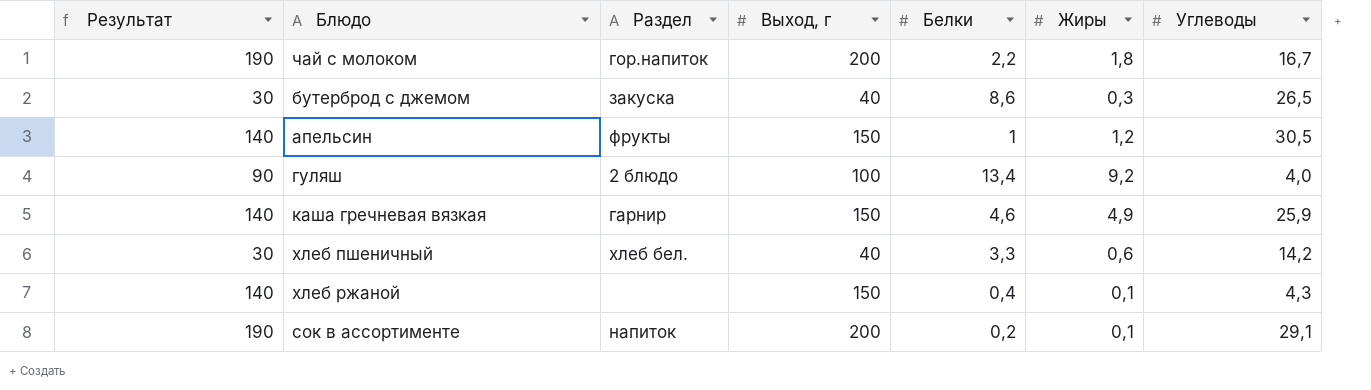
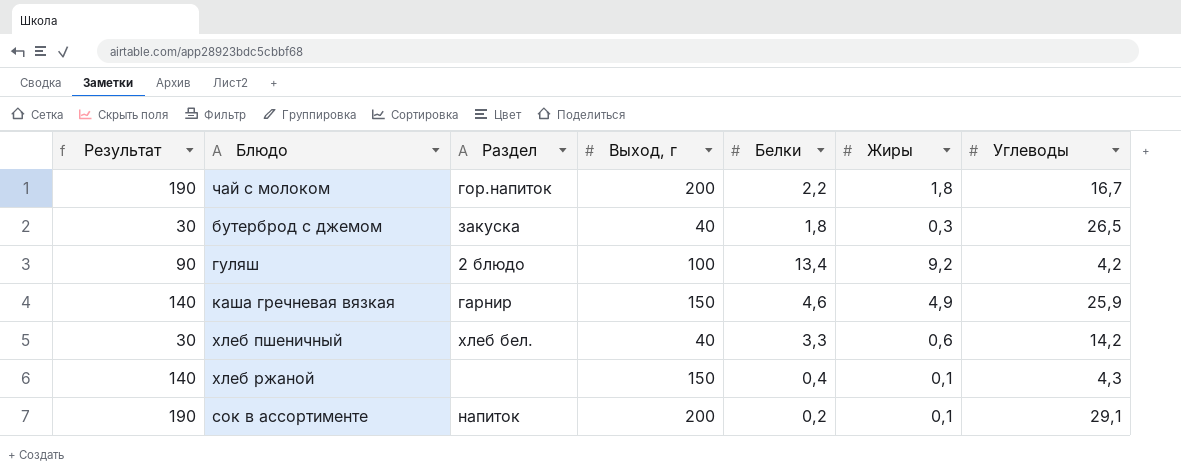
row апельсин: 140 | фрукты | 150 | 1 | 1,2 | 30,5 -> none
бутерброд с джемом | Белки: 8,6 -> 1,8
гуляш | Углеводы: 4,0 -> 4,2

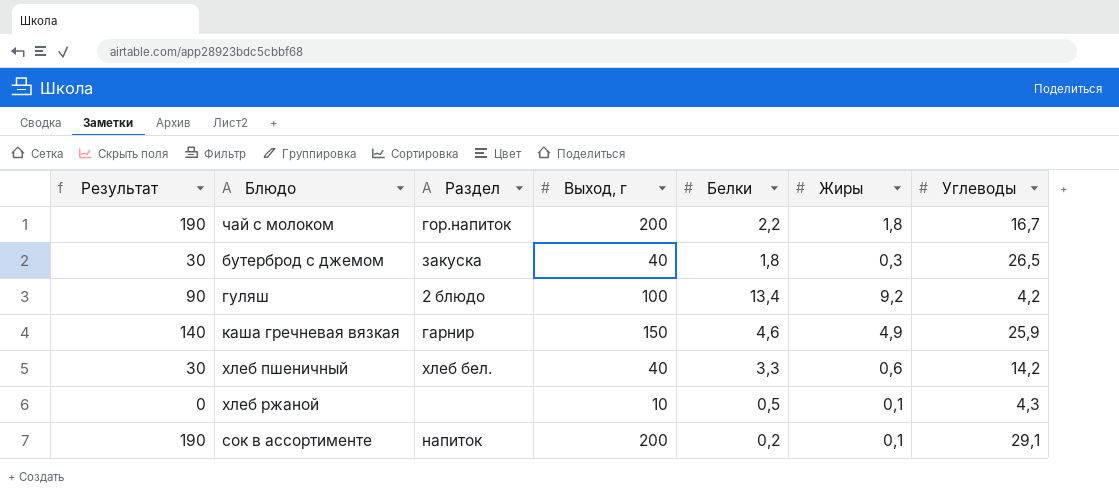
хлеб ржаной | Результат: 140 -> 0
хлеб ржаной | Выход, г: 150 -> 10
хлеб ржаной | Белки: 0,4 -> 0,5

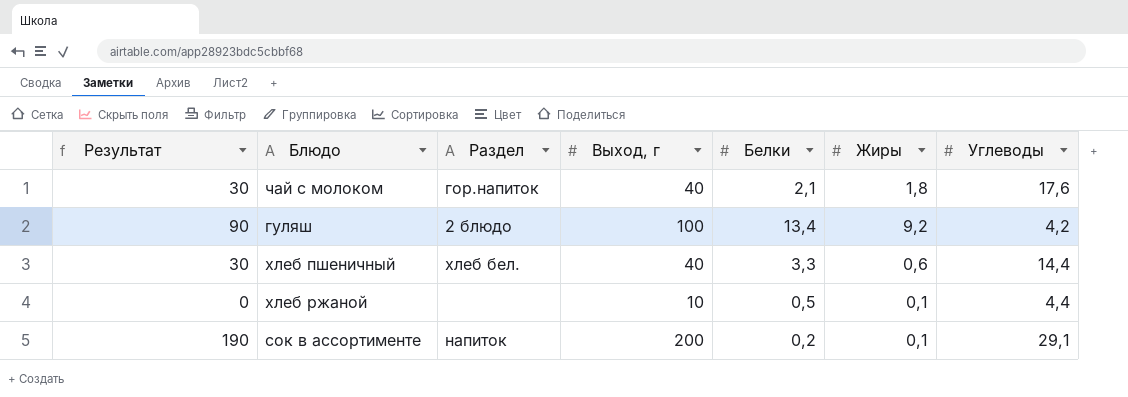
row бутерброд с джемом: 30 | закуска | 40 | 1,8 | 0,3 | 26,5 -> none
row каша гречневая вязкая: 140 | гарнир | 150 | 4,6 | 4,9 | 25,9 -> none
чай с молоком | Результат: 190 -> 30
чай с молоком | Выход, г: 200 -> 40
чай с молоком | Белки: 2,2 -> 2,1
чай с молоком | Углеводы: 16,7 -> 17,6
хлеб пшеничный | Углеводы: 14,2 -> 14,4
хлеб ржаной | Углеводы: 4,3 -> 4,4

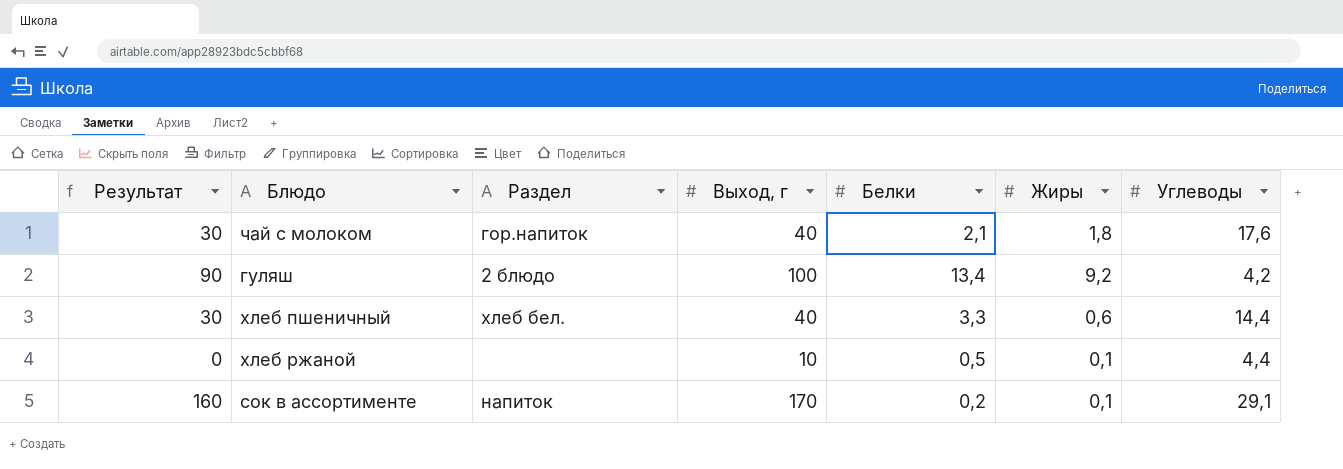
сок в ассортименте | Результат: 190 -> 160
сок в ассортименте | Выход, г: 200 -> 170

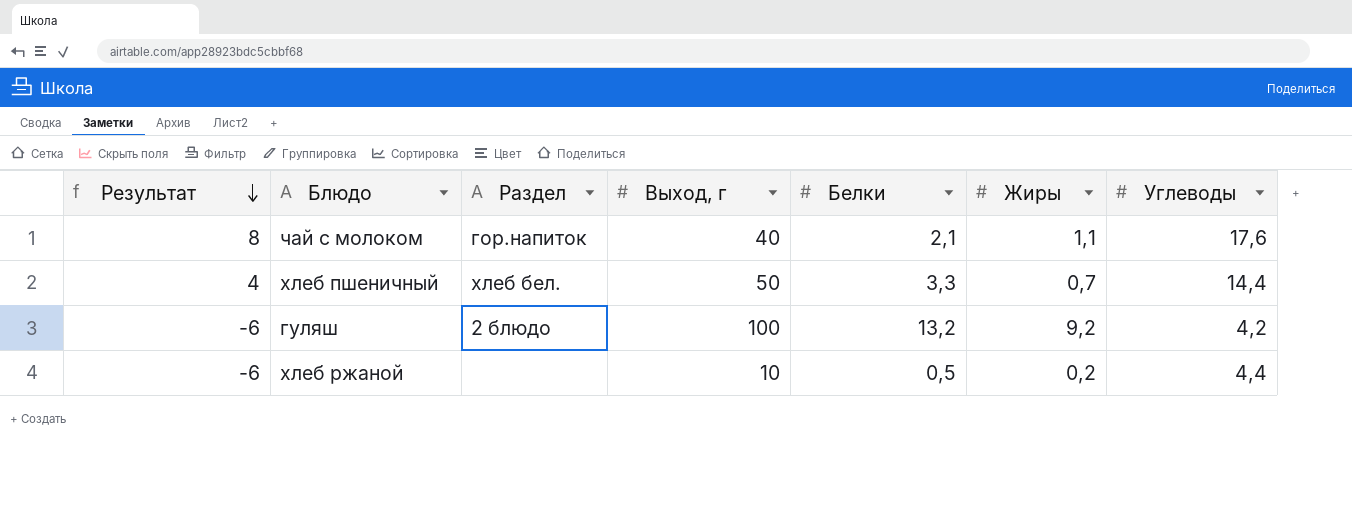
row order: none -> Результат descending
column Результат | formula: [Выход, г] - 10 -> [Углеводы] - 10
row сок в ассортименте: 160 | напиток | 170 | 0,2 | 0,1 | 29,1 -> none
чай с молоком | Жиры: 1,8 -> 1,1
хлеб пшеничный | Выход, г: 40 -> 50
хлеб пшеничный | Жиры: 0,6 -> 0,7
гуляш | Белки: 13,4 -> 13,2
хлеб ржаной | Жиры: 0,1 -> 0,2

